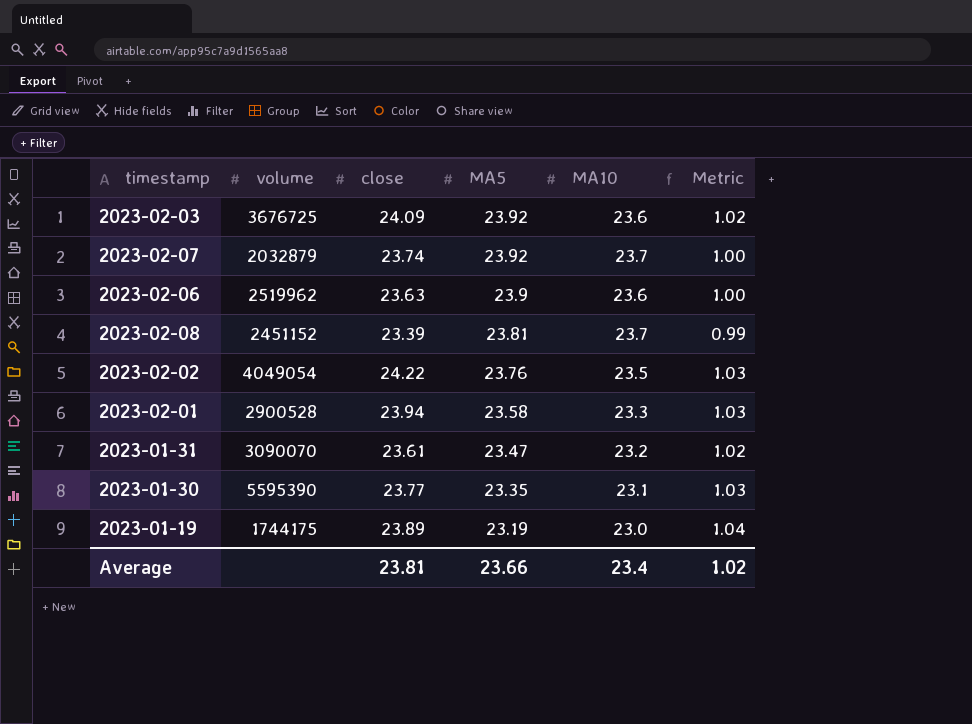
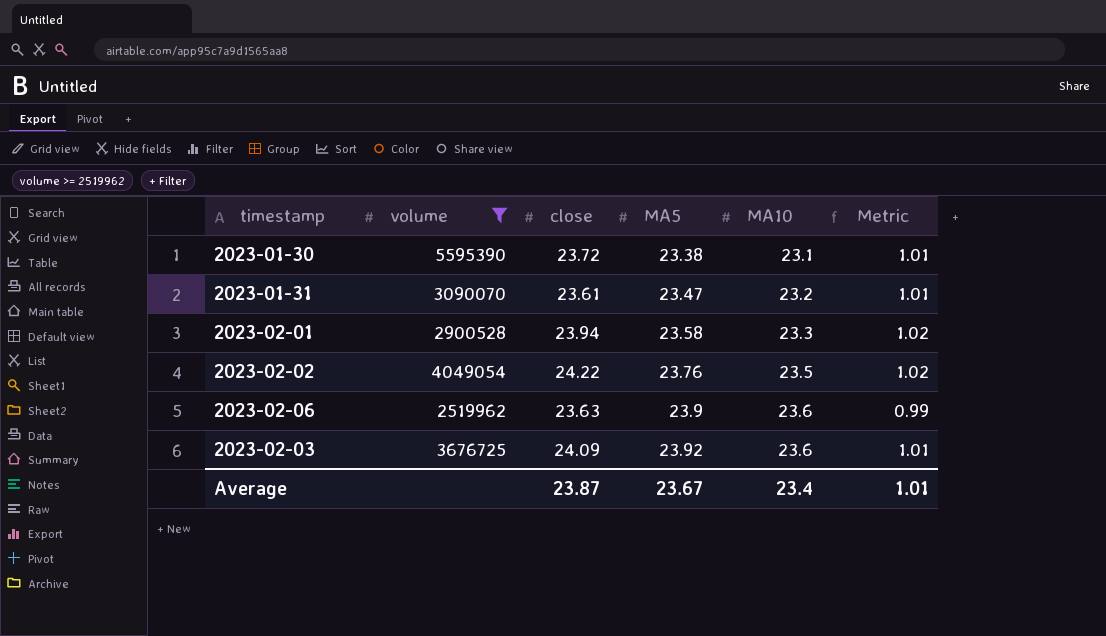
filter: none -> volume >= 2519962
row order: MA5 descending -> MA5 ascending
column Metric | formula: [close] / [MA10] -> [close] / [MA5]
2023-01-30 | close: 23.77 -> 23.72
2023-01-30 | MA5: 23.35 -> 23.38
Average | close: 23.81 -> 23.87
Average | MA5: 23.66 -> 23.67
Average | Metric: 1.02 -> 1.01

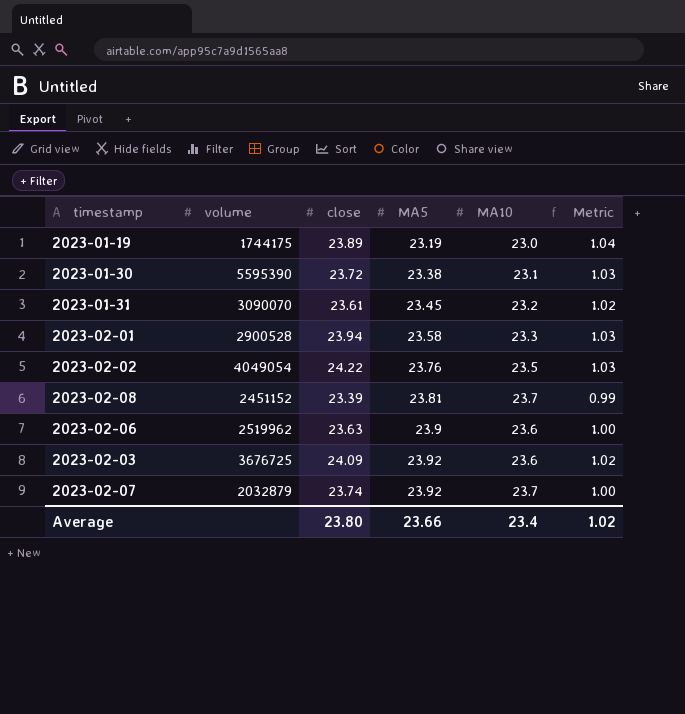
filter: volume >= 2519962 -> none
column Metric | formula: [close] / [MA5] -> [close] / [MA10]
2023-01-31 | MA5: 23.47 -> 23.45
Average | close: 23.87 -> 23.80
Average | MA5: 23.67 -> 23.66
Average | Metric: 1.01 -> 1.02

